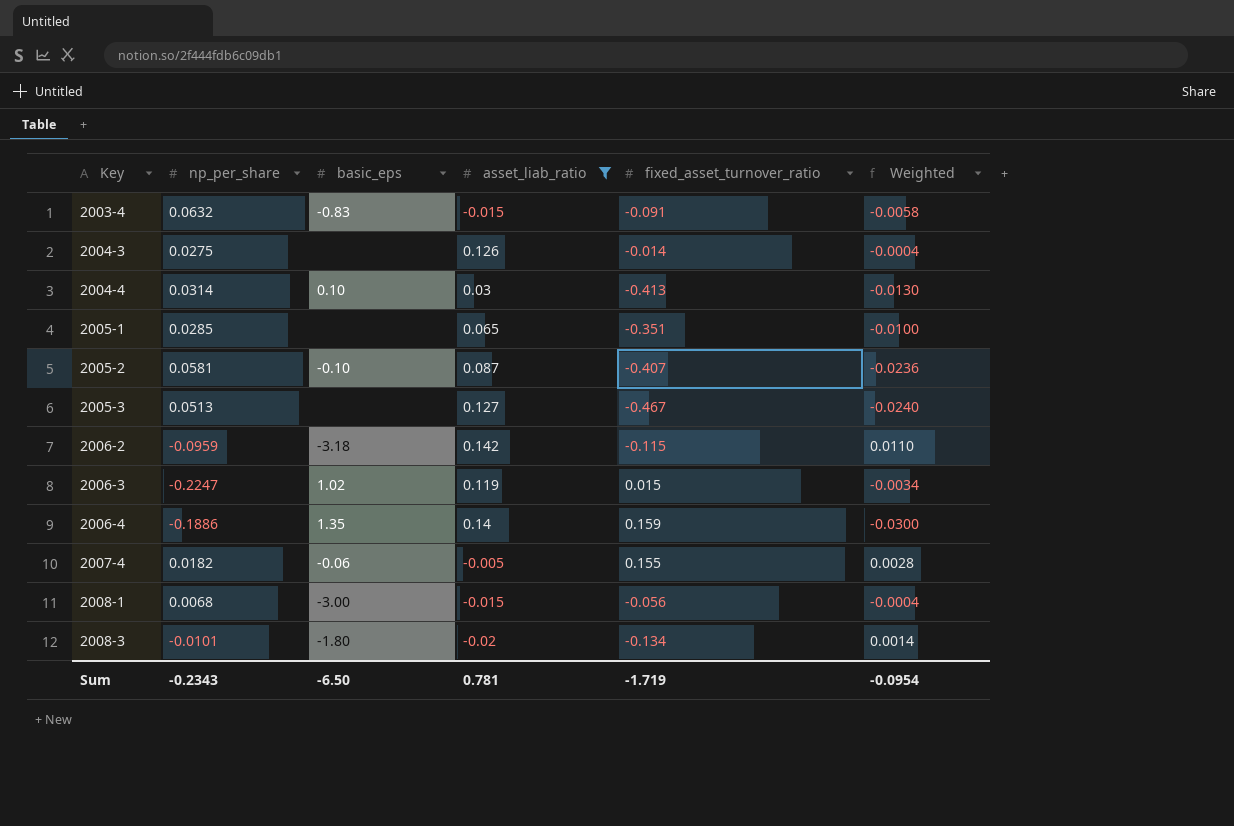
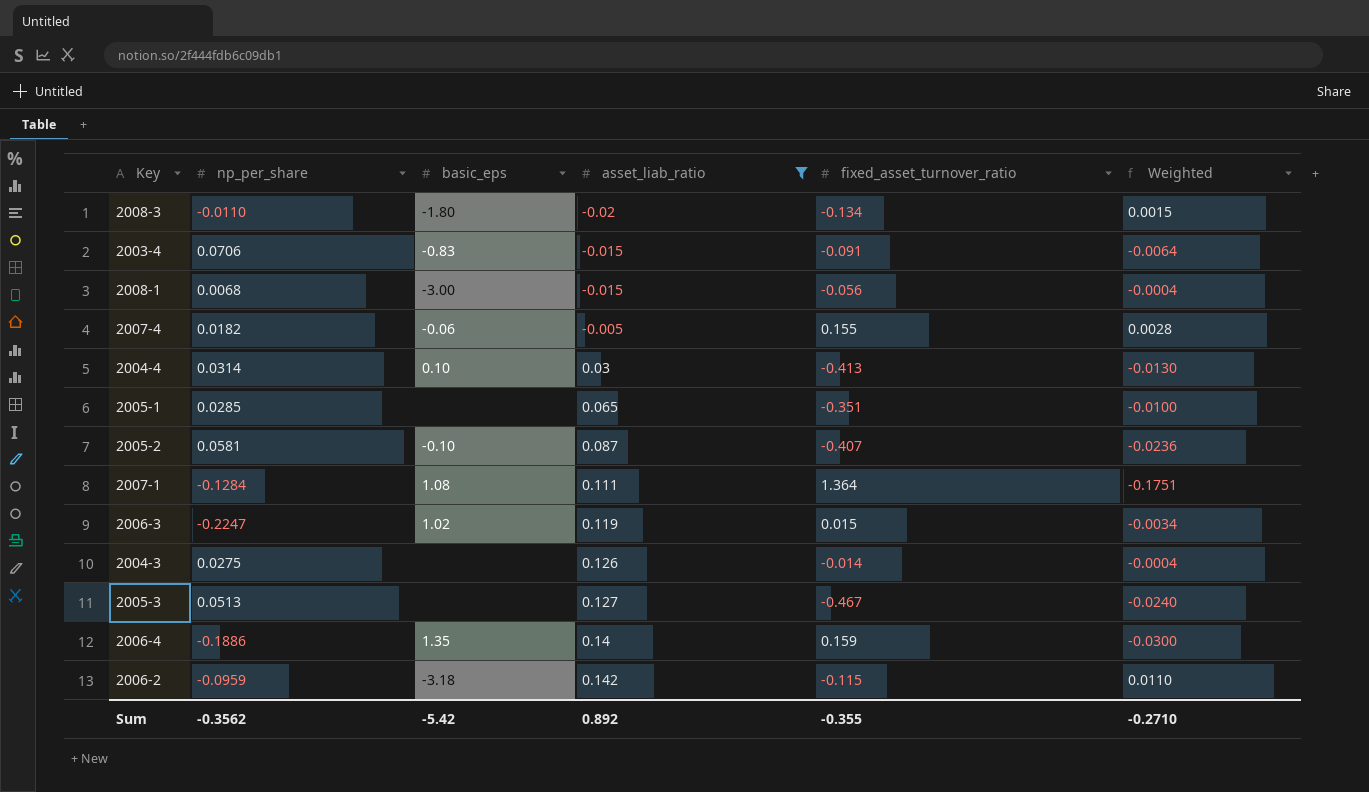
row order: Key ascending -> asset_liab_ratio ascending
2008-3 | np_per_share: -0.0101 -> -0.0110
2008-3 | Weighted: 0.0014 -> 0.0015
2003-4 | np_per_share: 0.0632 -> 0.0706
2003-4 | Weighted: -0.0058 -> -0.0064
row 2007-1: none -> -0.1284 | 1.08 | 0.111 | 1.364 | -0.1751
Sum | np_per_share: -0.2343 -> -0.3562
Sum | basic_eps: -6.50 -> -5.42
Sum | asset_liab_ratio: 0.781 -> 0.892
Sum | fixed_asset_turnover_ratio: -1.719 -> -0.355
Sum | Weighted: -0.0954 -> -0.2710

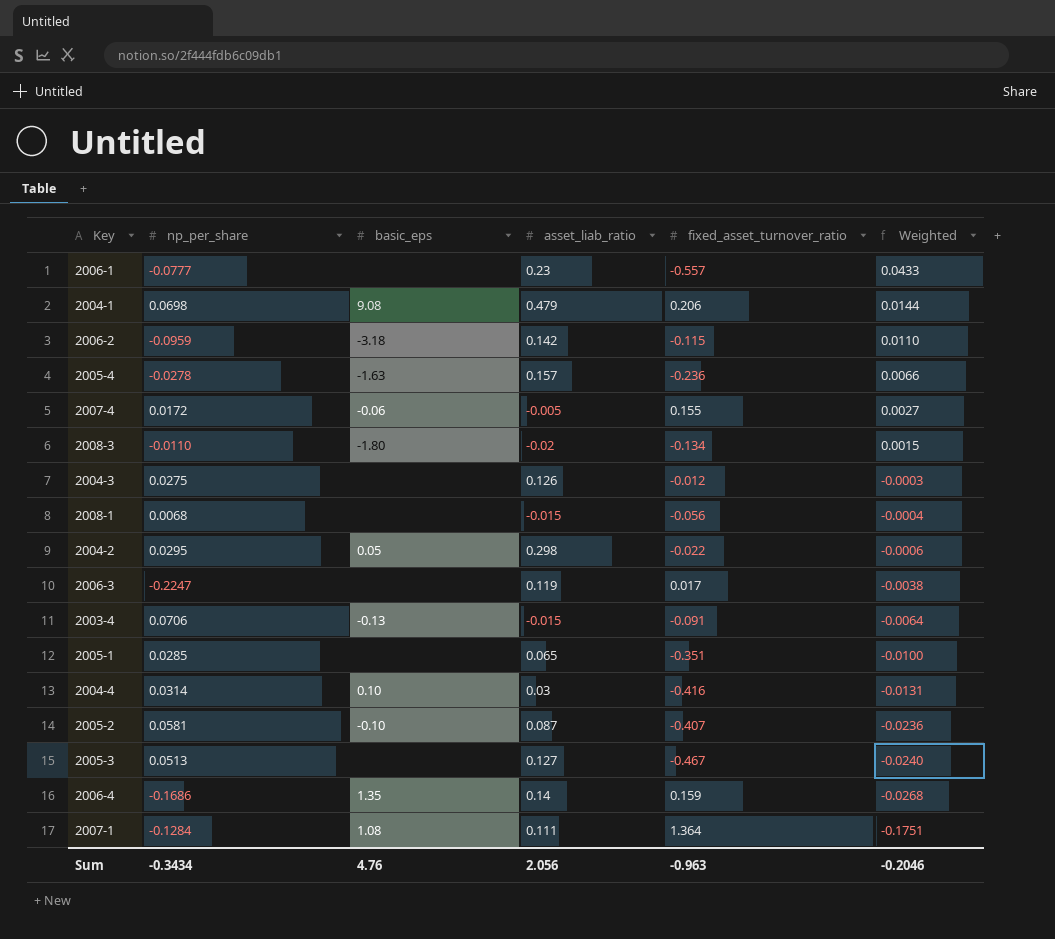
filter: asset_liab_ratio <= 0.142 -> none
row order: asset_liab_ratio ascending -> Weighted descending
2007-4 | np_per_share: 0.0182 -> 0.0172
2007-4 | Weighted: 0.0028 -> 0.0027
2004-3 | fixed_asset_turnover_ratio: -0.014 -> -0.012
2004-3 | Weighted: -0.0004 -> -0.0003
2008-1 | basic_eps: -3.00 -> none
2006-3 | basic_eps: 1.02 -> none
2006-3 | fixed_asset_turnover_ratio: 0.015 -> 0.017
2006-3 | Weighted: -0.0034 -> -0.0038
2003-4 | basic_eps: -0.83 -> -0.13
2004-4 | fixed_asset_turnover_ratio: -0.413 -> -0.416
2004-4 | Weighted: -0.0130 -> -0.0131
2006-4 | np_per_share: -0.1886 -> -0.1686
2006-4 | Weighted: -0.0300 -> -0.0268
Sum | np_per_share: -0.3562 -> -0.3434
Sum | basic_eps: -5.42 -> 4.76
Sum | asset_liab_ratio: 0.892 -> 2.056
Sum | fixed_asset_turnover_ratio: -0.355 -> -0.963
Sum | Weighted: -0.2710 -> -0.2046

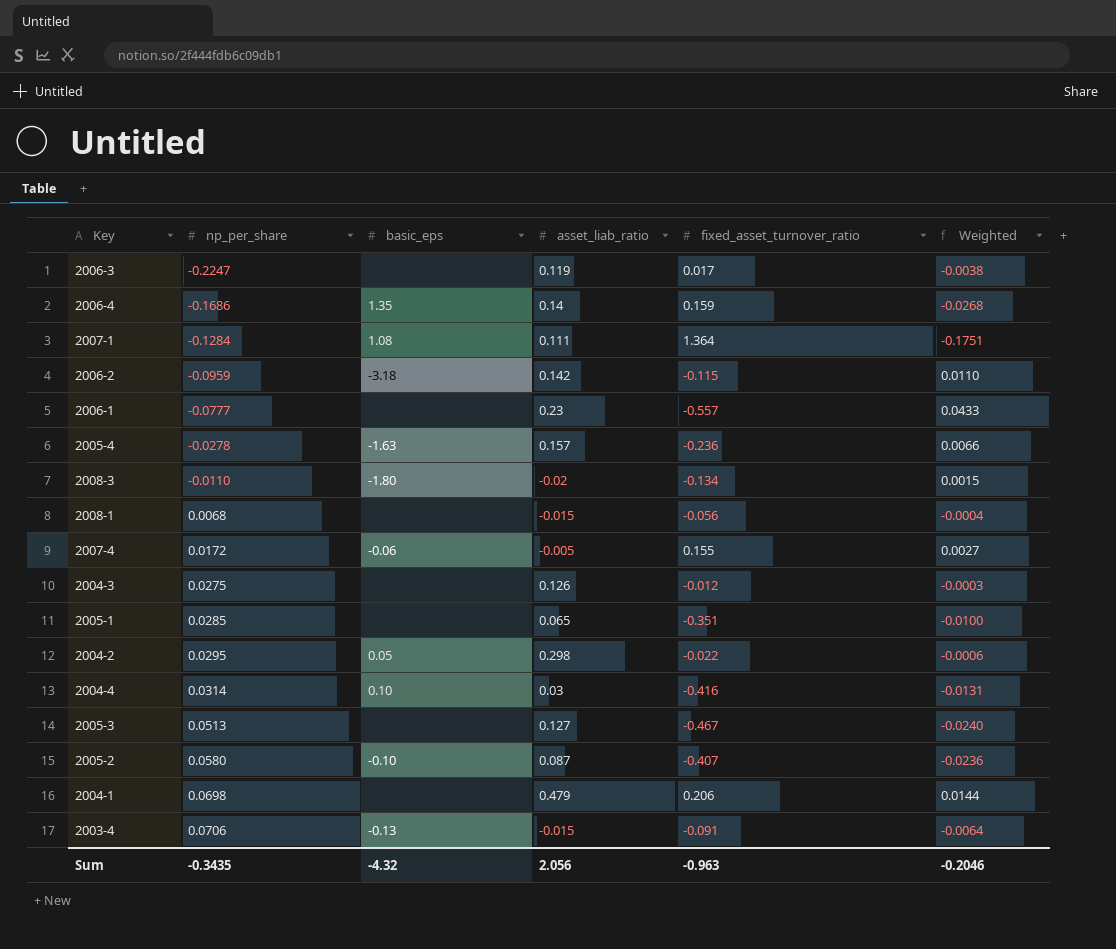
row order: Weighted descending -> np_per_share ascending
2005-2 | np_per_share: 0.0581 -> 0.0580
2004-1 | basic_eps: 9.08 -> none
Sum | np_per_share: -0.3434 -> -0.3435
Sum | basic_eps: 4.76 -> -4.32

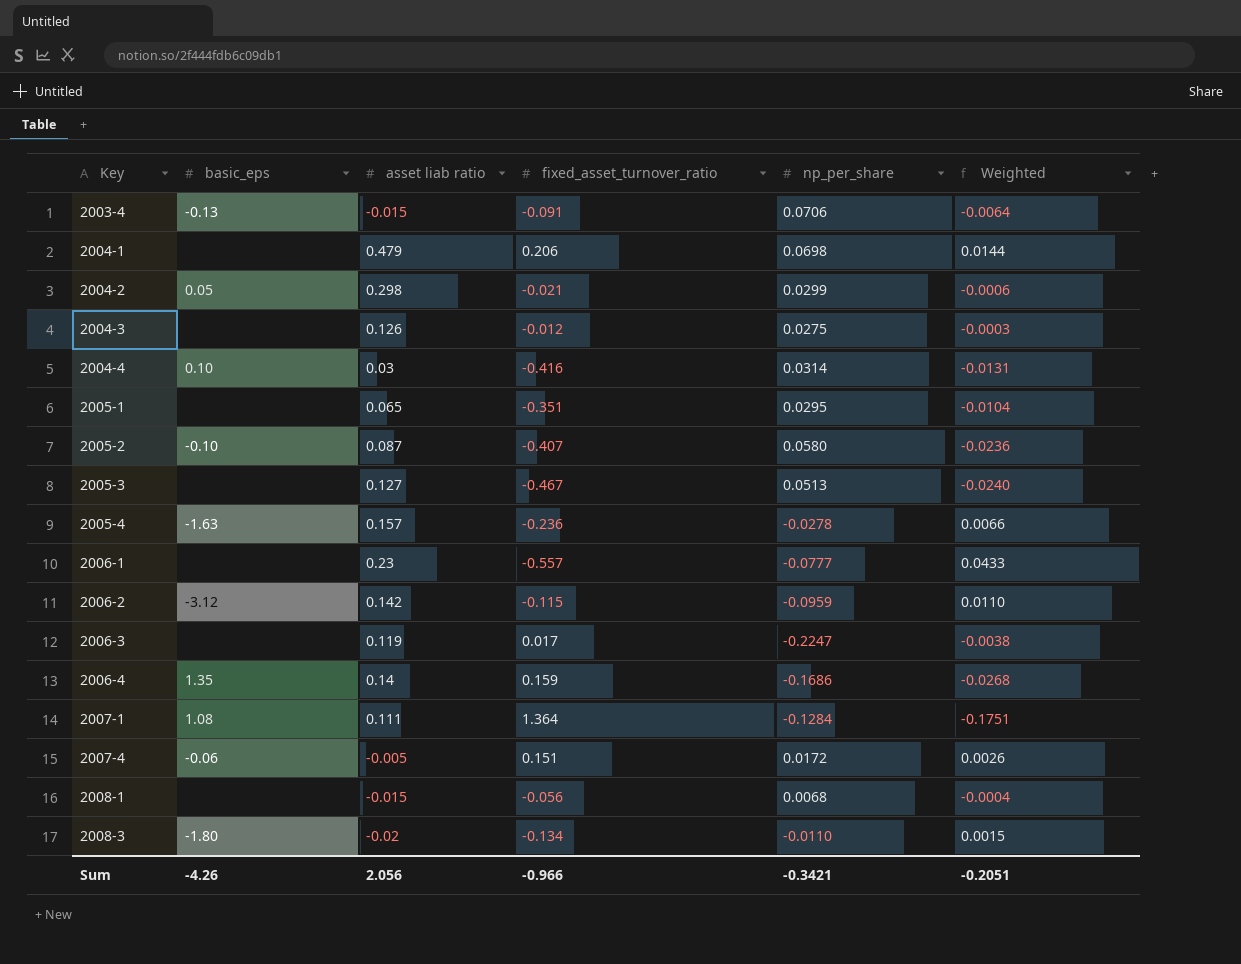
row order: np_per_share ascending -> Key ascending
column name: asset_liab_ratio -> asset liab ratio
column np_per_share | position: 2 -> 5
2004-2 | fixed_asset_turnover_ratio: -0.022 -> -0.021
2004-2 | np_per_share: 0.0295 -> 0.0299
2005-1 | np_per_share: 0.0285 -> 0.0295
2005-1 | Weighted: -0.0100 -> -0.0104
2006-2 | basic_eps: -3.18 -> -3.12
2007-4 | fixed_asset_turnover_ratio: 0.155 -> 0.151
2007-4 | Weighted: 0.0027 -> 0.0026
Sum | basic_eps: -4.32 -> -4.26
Sum | fixed_asset_turnover_ratio: -0.963 -> -0.966
Sum | np_per_share: -0.3435 -> -0.3421
Sum | Weighted: -0.2046 -> -0.2051

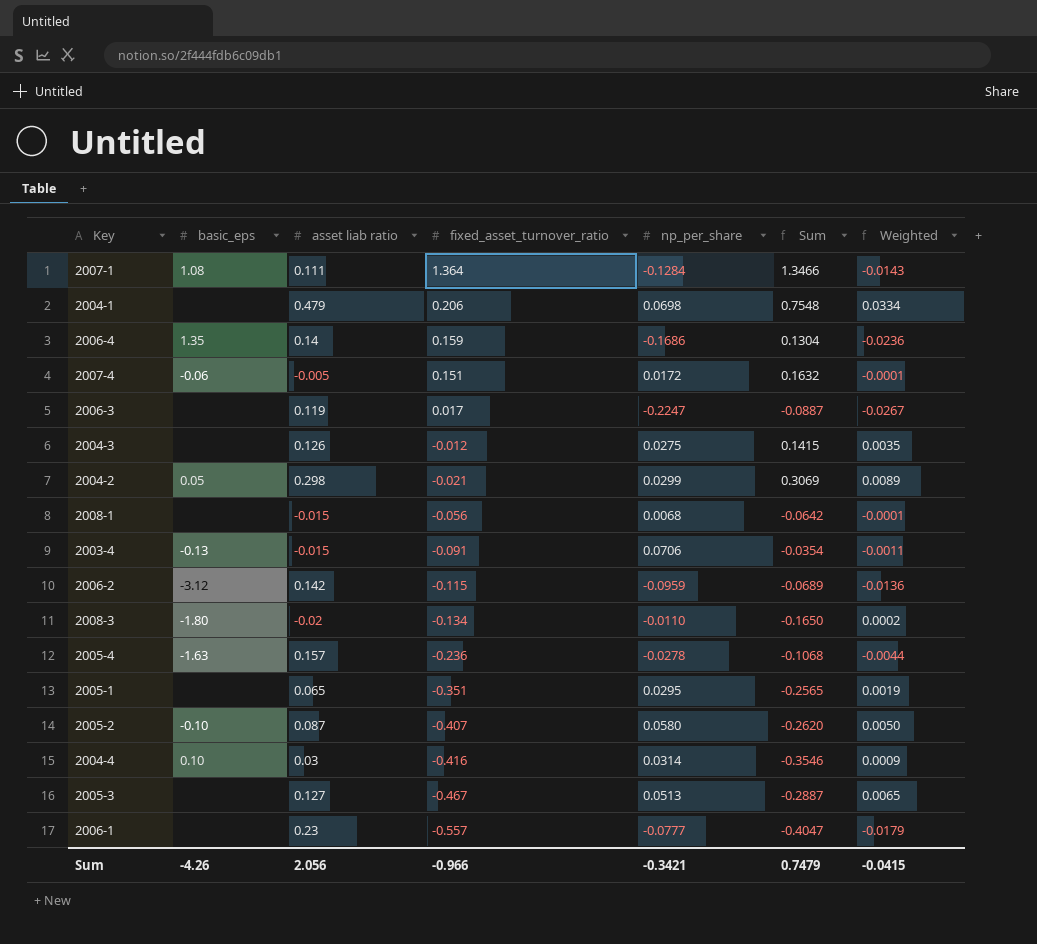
row order: Key ascending -> fixed_asset_turnover_ratio descending
column Sum | formula: none -> [asset liab ratio] + [fixed_asset_turnover_ratio] + [np_per_share]
column Weighted | formula: [fixed_asset_turnover_ratio] * [np_per_share] -> [asset liab ratio] * [np_per_share]
Sum | Weighted: -0.2051 -> -0.0415

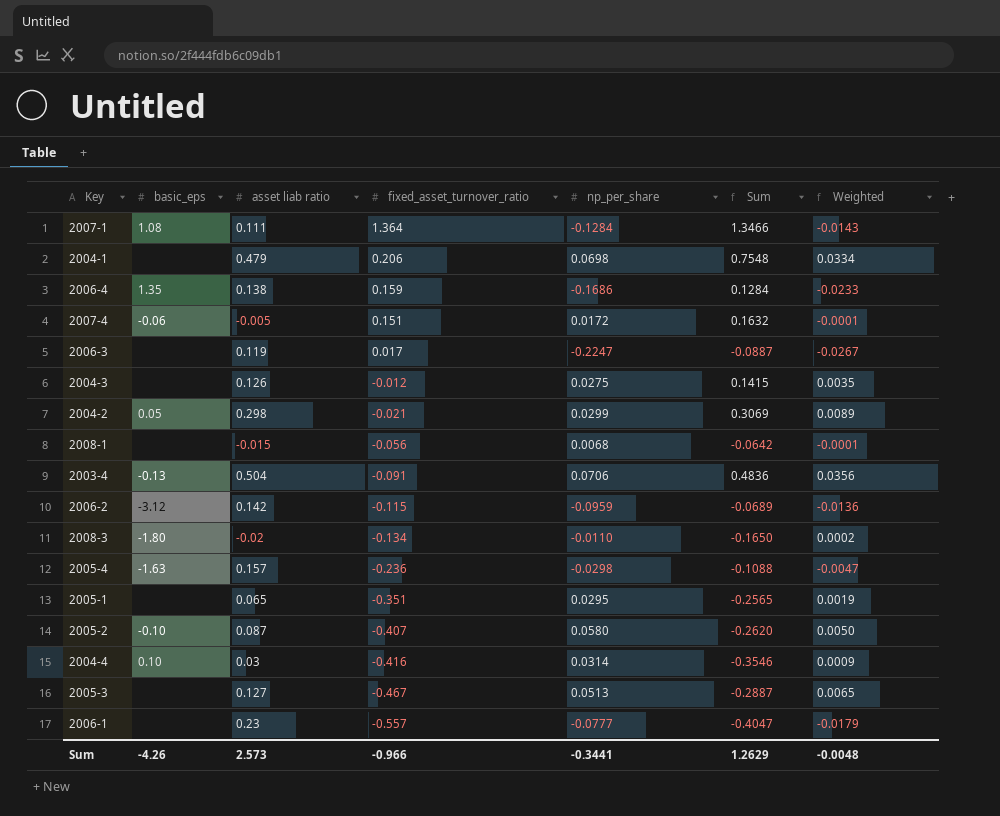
2006-4 | asset liab ratio: 0.14 -> 0.138
2006-4 | Sum: 0.1304 -> 0.1284
2006-4 | Weighted: -0.0236 -> -0.0233
2003-4 | asset liab ratio: -0.015 -> 0.504
2003-4 | Sum: -0.0354 -> 0.4836
2003-4 | Weighted: -0.0011 -> 0.0356
2005-4 | np_per_share: -0.0278 -> -0.0298
2005-4 | Sum: -0.1068 -> -0.1088
2005-4 | Weighted: -0.0044 -> -0.0047
Sum | asset liab ratio: 2.056 -> 2.573
Sum | np_per_share: -0.3421 -> -0.3441
Sum | Sum: 0.7479 -> 1.2629
Sum | Weighted: -0.0415 -> -0.0048

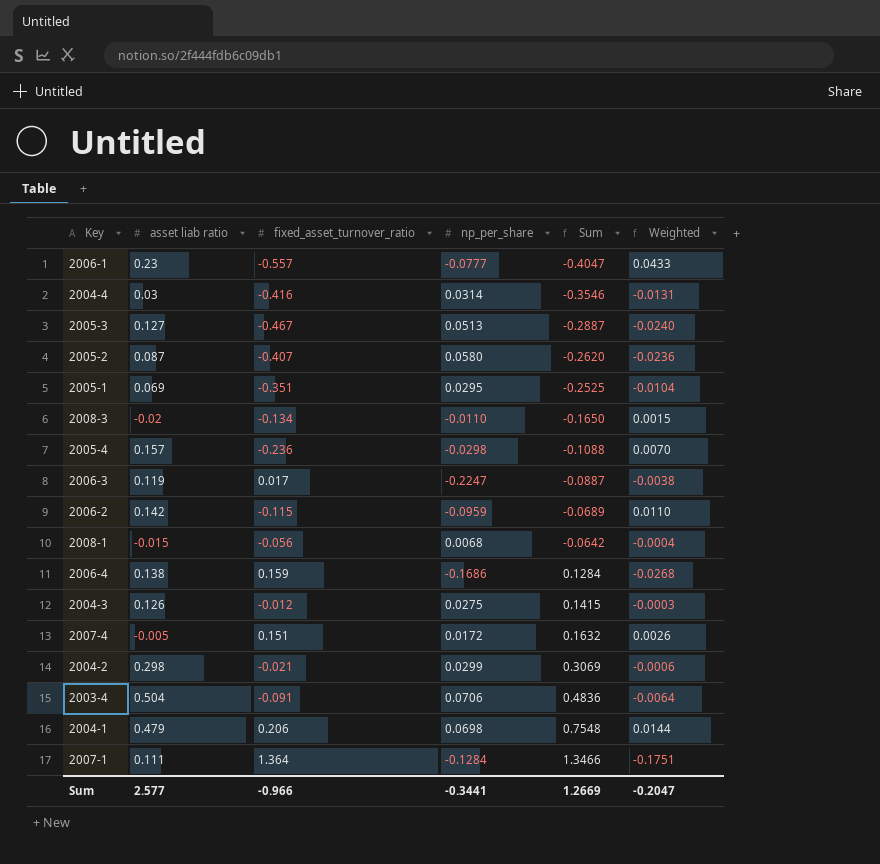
row order: fixed_asset_turnover_ratio descending -> Sum ascending
column basic_eps | position: 2 -> none
column Weighted | formula: [asset liab ratio] * [np_per_share] -> [fixed_asset_turnover_ratio] * [np_per_share]
2005-1 | asset liab ratio: 0.065 -> 0.069
2005-1 | Sum: -0.2565 -> -0.2525
Sum | asset liab ratio: 2.573 -> 2.577
Sum | Sum: 1.2629 -> 1.2669
Sum | Weighted: -0.0048 -> -0.2047

